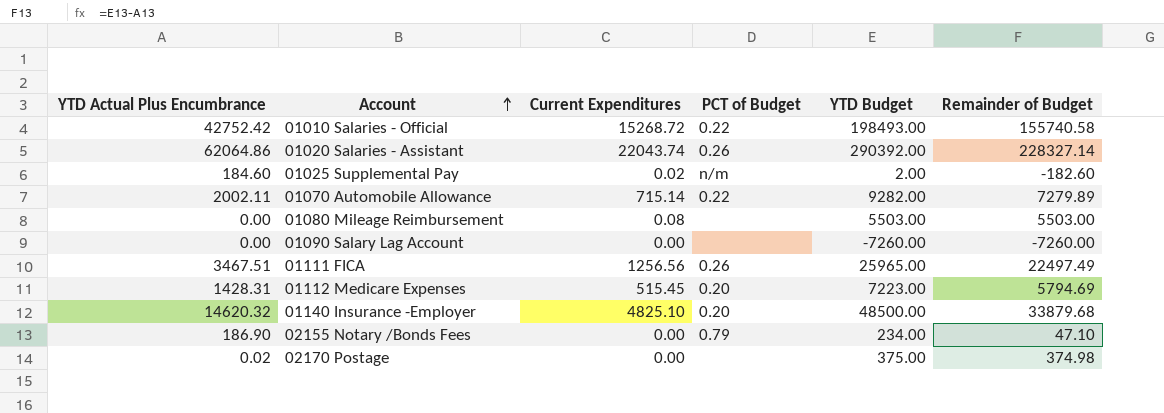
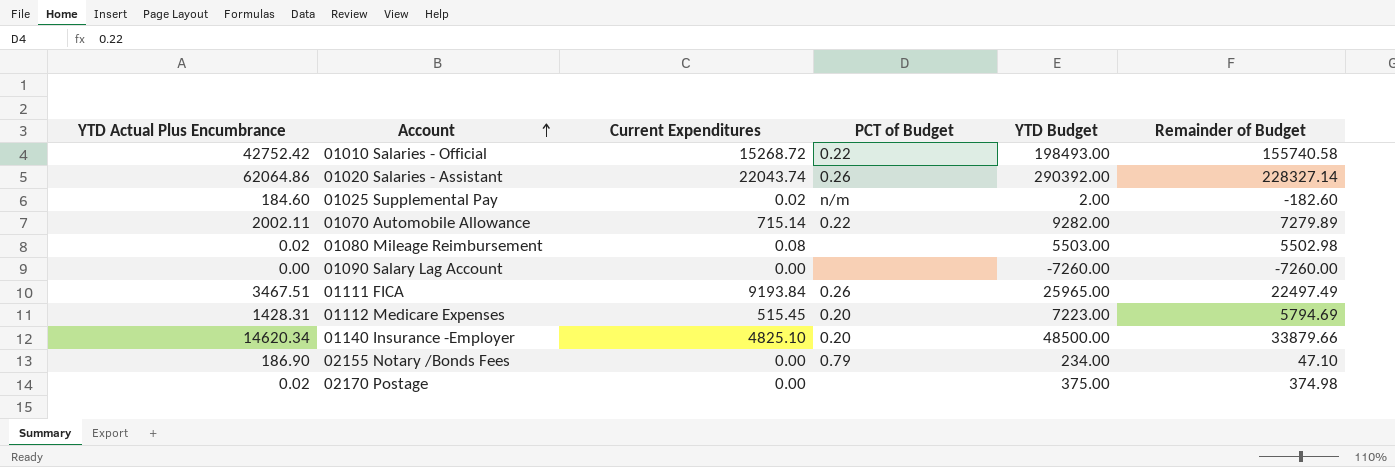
01080 Mileage Reimbursement | YTD Actual Plus Encumbrance: 0.00 -> 0.02
01080 Mileage Reimbursement | Remainder of Budget: 5503.00 -> 5502.98
01111 FICA | Current Expenditures: 1256.56 -> 9193.84
01140 Insurance -Employer | YTD Actual Plus Encumbrance: 14620.32 -> 14620.34
01140 Insurance -Employer | Remainder of Budget: 33879.68 -> 33879.66

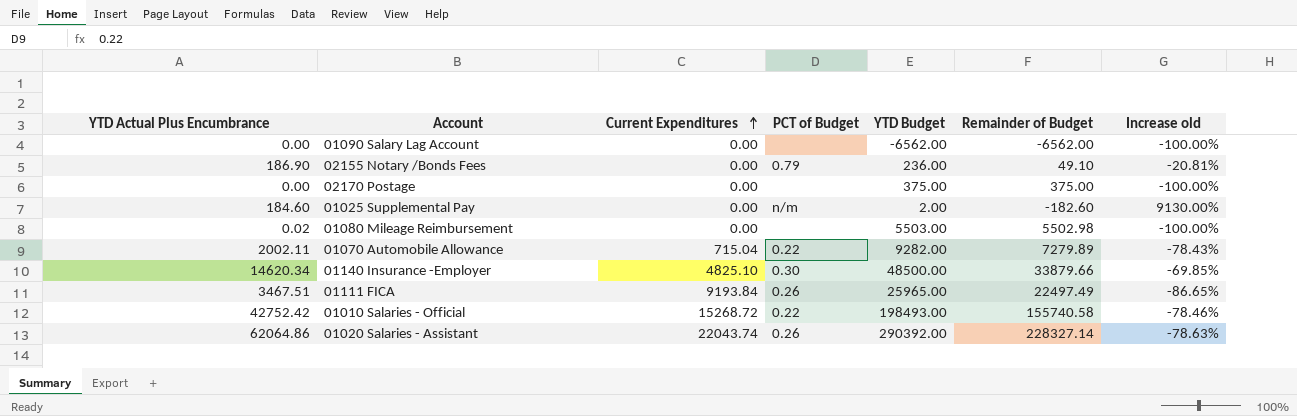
row order: Account ascending -> Current Expenditures ascending
column Increase old | formula: none -> ([YTD Actual Plus Encumbrance] - [YTD Budget]) / [YTD Budget]
row 01112 Medicare Expenses: 1428.31 | 515.45 | 0.20 | 7223.00 | 5794.69 -> none
01090 Salary Lag Account | YTD Budget: -7260.00 -> -6562.00
01090 Salary Lag Account | Remainder of Budget: -7260.00 -> -6562.00
02155 Notary /Bonds Fees | YTD Budget: 234.00 -> 236.00
02155 Notary /Bonds Fees | Remainder of Budget: 47.10 -> 49.10
02170 Postage | YTD Actual Plus Encumbrance: 0.02 -> 0.00
02170 Postage | Remainder of Budget: 374.98 -> 375.00
01025 Supplemental Pay | Current Expenditures: 0.02 -> 0.00
01080 Mileage Reimbursement | Current Expenditures: 0.08 -> 0.00
01070 Automobile Allowance | Current Expenditures: 715.14 -> 715.04
01140 Insurance -Employer | PCT of Budget: 0.20 -> 0.30

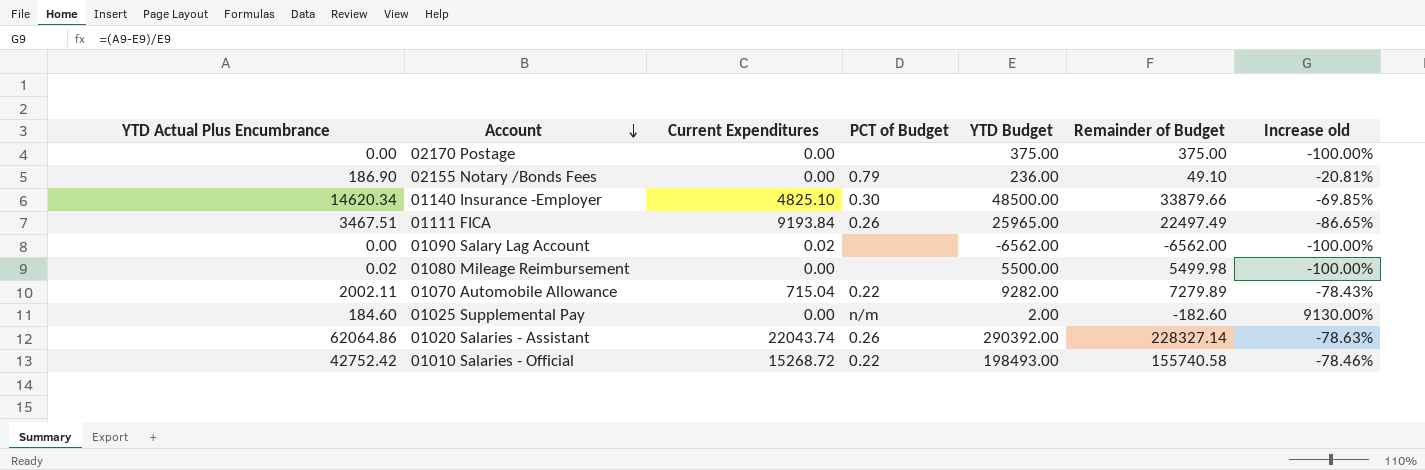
row order: Current Expenditures ascending -> Account descending
01090 Salary Lag Account | Current Expenditures: 0.00 -> 0.02
01080 Mileage Reimbursement | YTD Budget: 5503.00 -> 5500.00
01080 Mileage Reimbursement | Remainder of Budget: 5502.98 -> 5499.98

